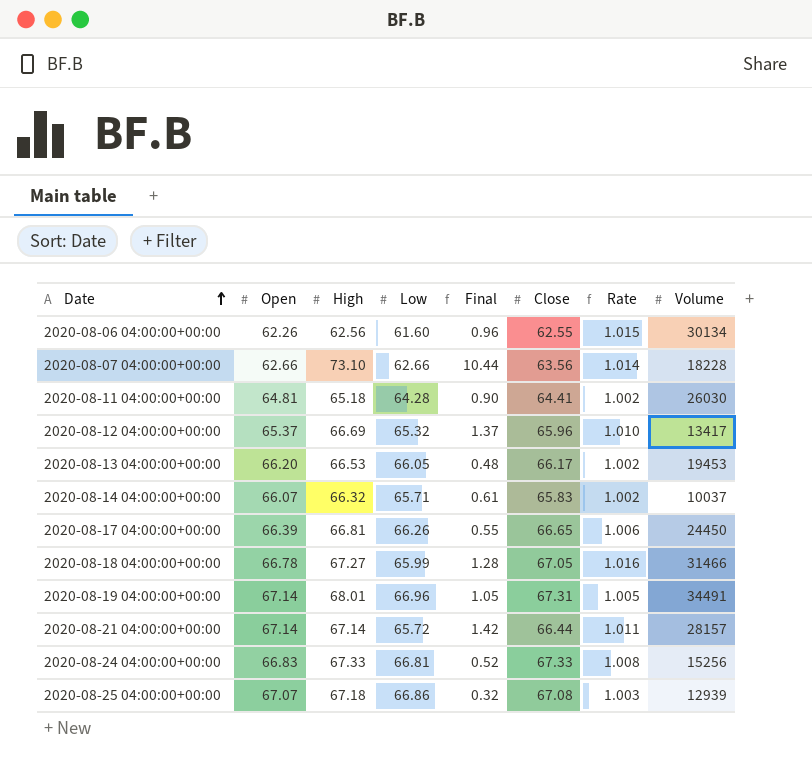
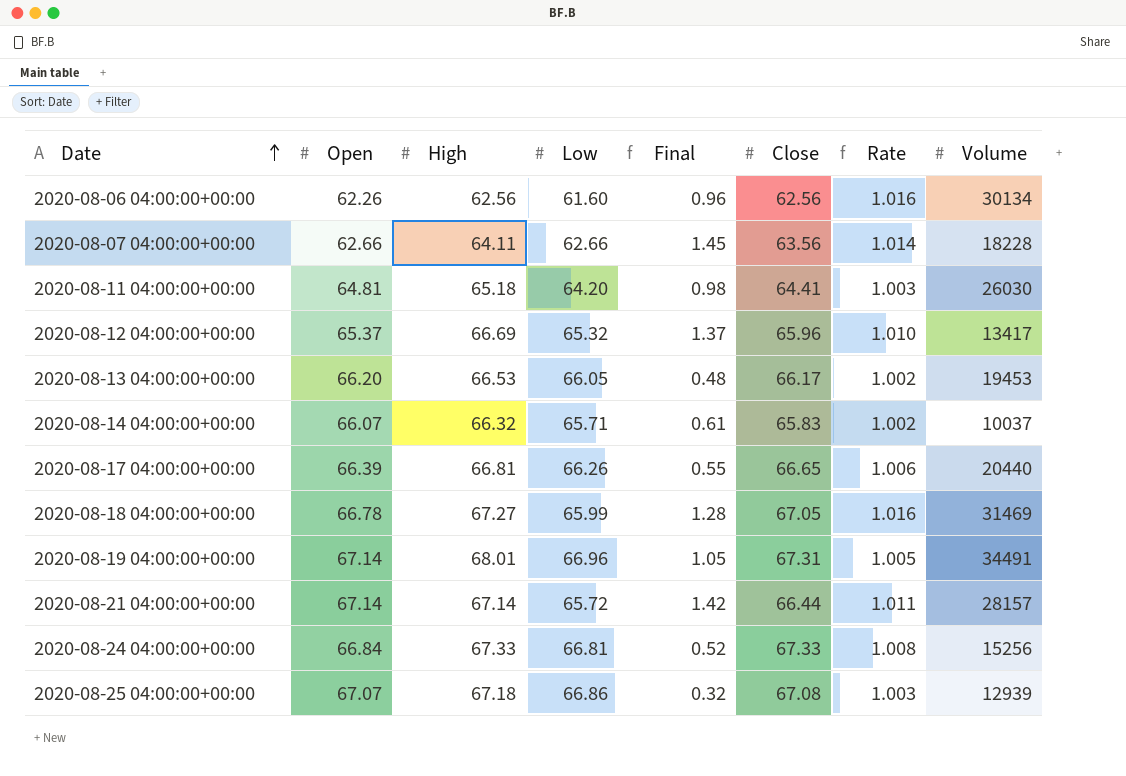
2020-08-06 04:00:00+00:00 | Close: 62.55 -> 62.56
2020-08-06 04:00:00+00:00 | Rate: 1.015 -> 1.016
2020-08-07 04:00:00+00:00 | High: 73.10 -> 64.11
2020-08-07 04:00:00+00:00 | Final: 10.44 -> 1.45
2020-08-11 04:00:00+00:00 | Low: 64.28 -> 64.20
2020-08-11 04:00:00+00:00 | Final: 0.90 -> 0.98
2020-08-11 04:00:00+00:00 | Rate: 1.002 -> 1.003
2020-08-17 04:00:00+00:00 | Volume: 24450 -> 20440
2020-08-18 04:00:00+00:00 | Volume: 31466 -> 31469
2020-08-24 04:00:00+00:00 | Open: 66.83 -> 66.84

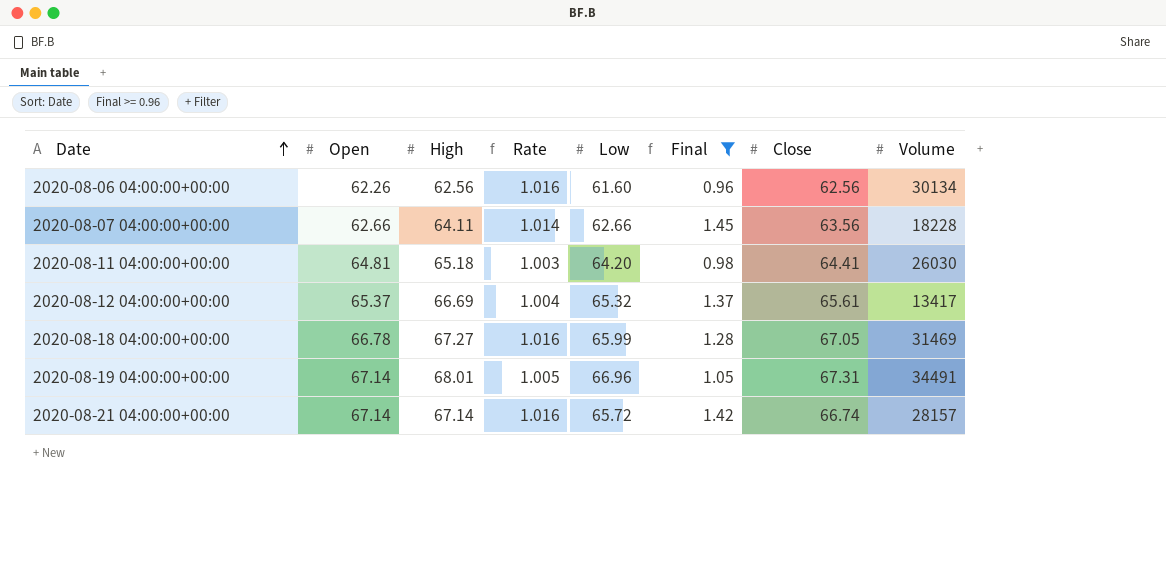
filter: none -> Final >= 0.96
column Rate | position: 7 -> 4
2020-08-12 04:00:00+00:00 | Rate: 1.010 -> 1.004
2020-08-12 04:00:00+00:00 | Close: 65.96 -> 65.61
2020-08-21 04:00:00+00:00 | Rate: 1.011 -> 1.016
2020-08-21 04:00:00+00:00 | Close: 66.44 -> 66.74

